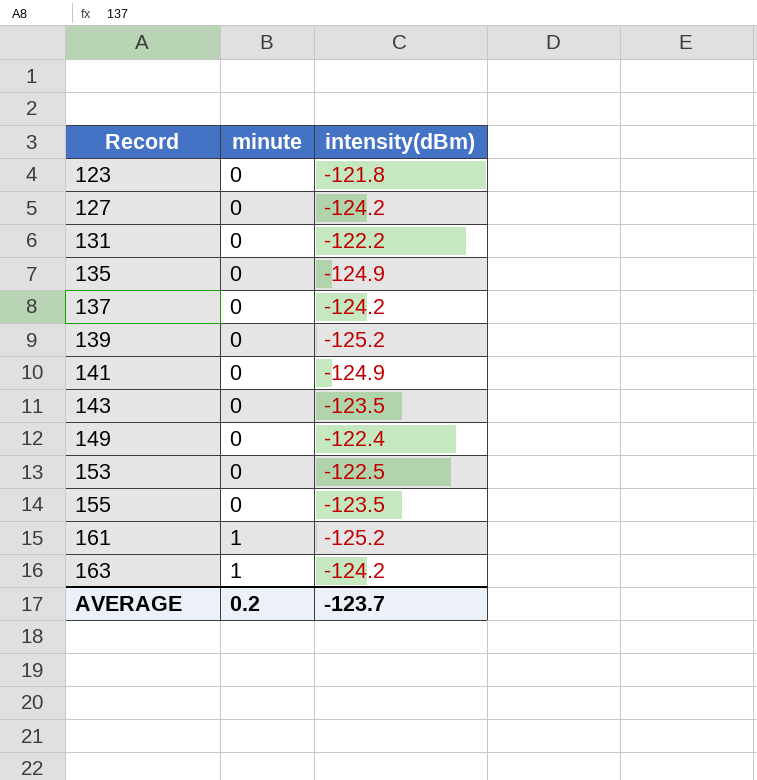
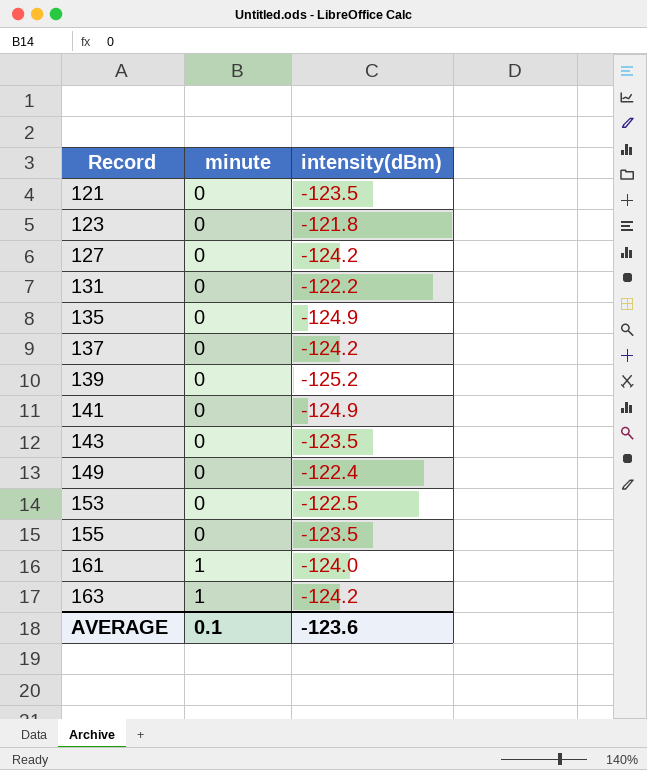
row 121: none -> 0 | -123.5
161 | intensity(dBm): -125.2 -> -124.0
AVERAGE | minute: 0.2 -> 0.1
AVERAGE | intensity(dBm): -123.7 -> -123.6

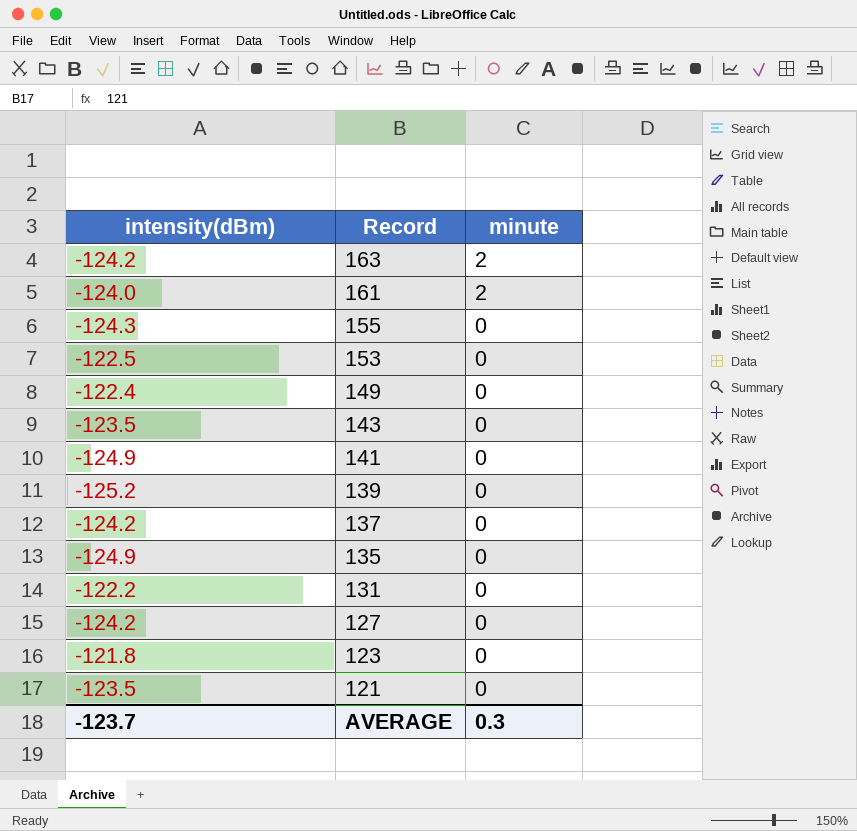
row order: Record ascending -> Record descending
column intensity(dBm) | position: 3 -> 1
163 | minute: 1 -> 2
161 | minute: 1 -> 2
155 | intensity(dBm): -123.5 -> -124.3
AVERAGE | intensity(dBm): -123.6 -> -123.7
AVERAGE | minute: 0.1 -> 0.3

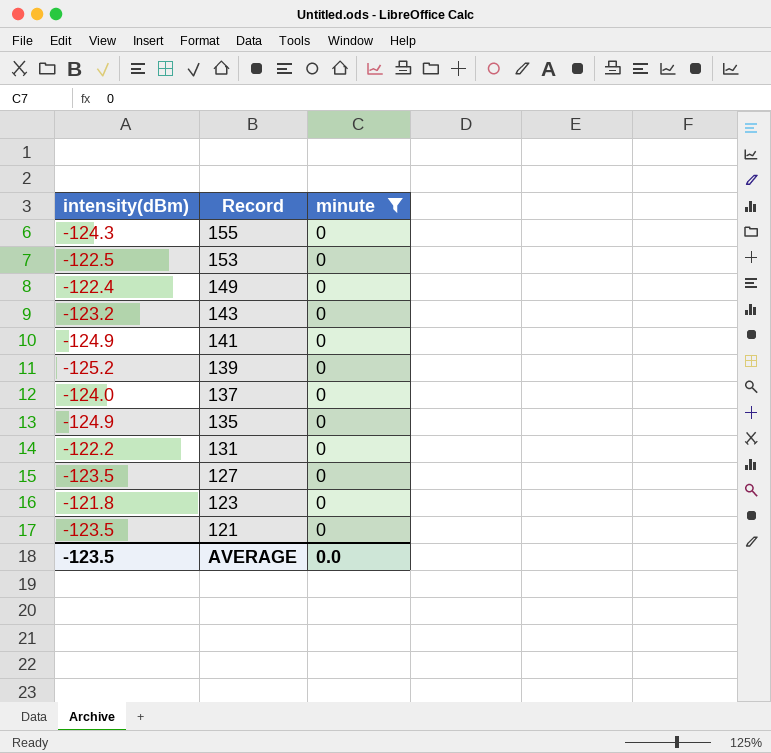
filter: none -> minute = 0
143 | intensity(dBm): -123.5 -> -123.2
137 | intensity(dBm): -124.2 -> -124.0
127 | intensity(dBm): -124.2 -> -123.5
AVERAGE | intensity(dBm): -123.7 -> -123.5
AVERAGE | minute: 0.3 -> 0.0

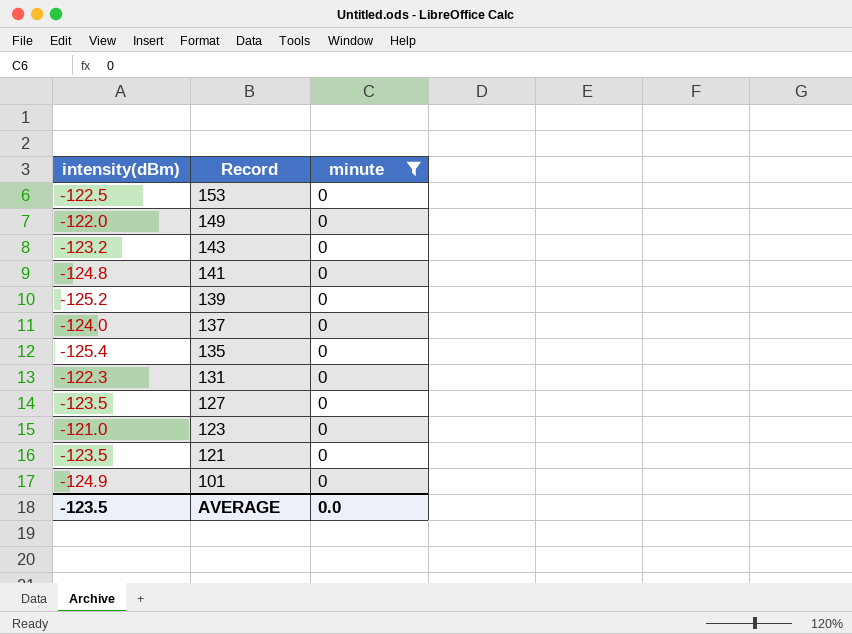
row 155: -124.3 | 0 -> none
149 | intensity(dBm): -122.4 -> -122.0
141 | intensity(dBm): -124.9 -> -124.8
135 | intensity(dBm): -124.9 -> -125.4
131 | intensity(dBm): -122.2 -> -122.3
123 | intensity(dBm): -121.8 -> -121.0
row 101: none -> -124.9 | 0

